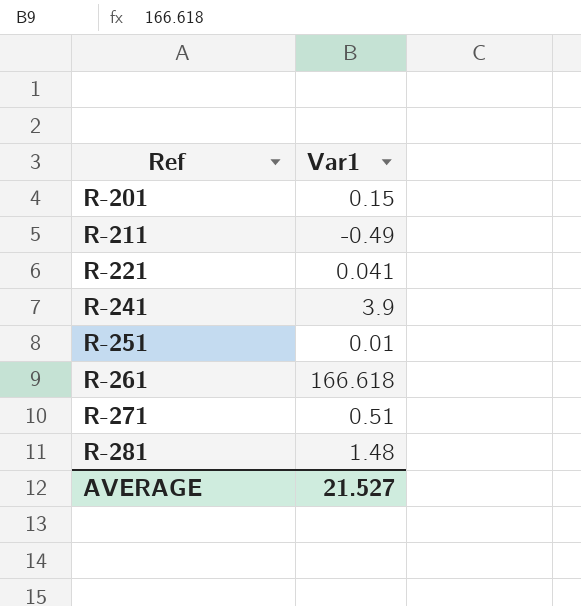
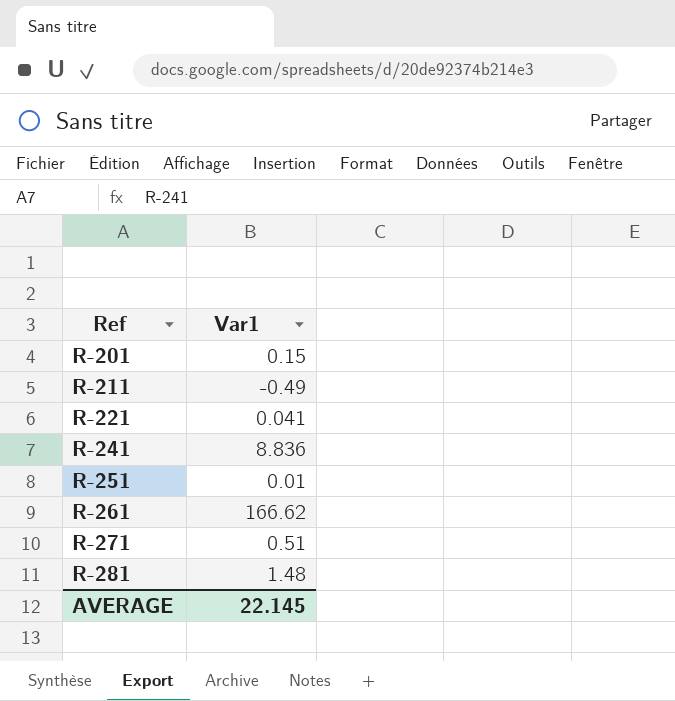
R-241 | Var1: 3.9 -> 8.836
R-261 | Var1: 166.618 -> 166.62
AVERAGE | Var1: 21.527 -> 22.145

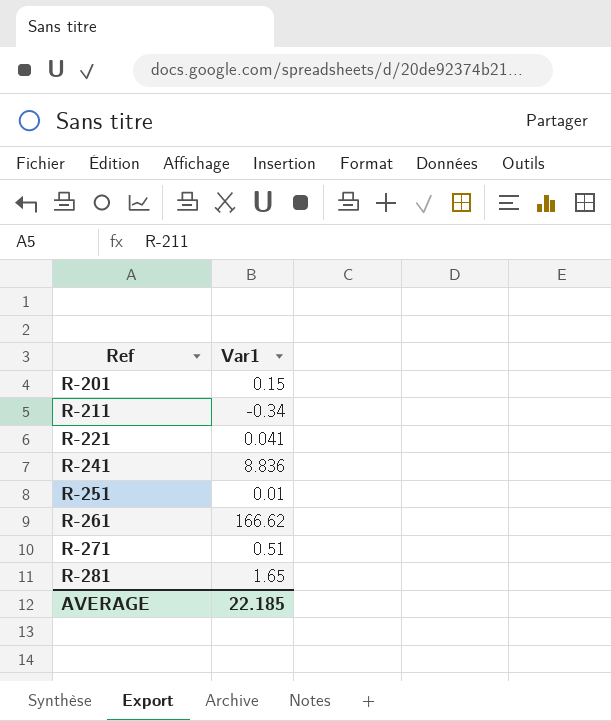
R-211 | Var1: -0.49 -> -0.34
R-281 | Var1: 1.48 -> 1.65
AVERAGE | Var1: 22.145 -> 22.185

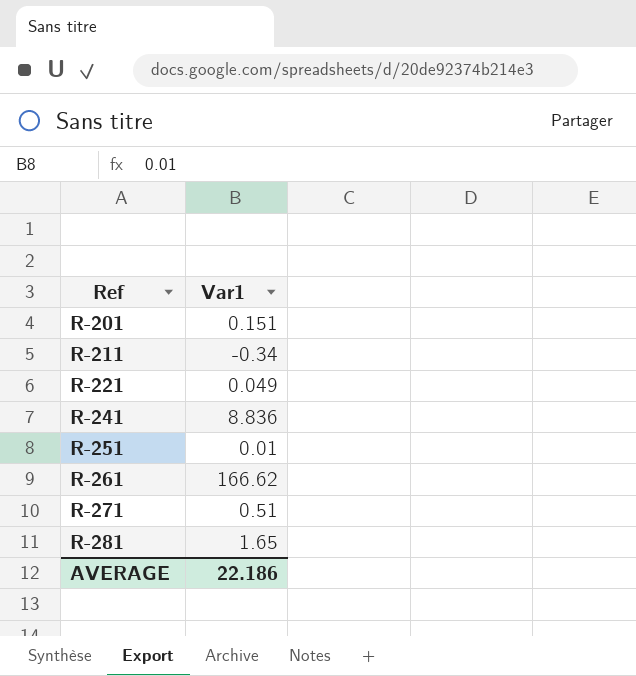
R-201 | Var1: 0.15 -> 0.151
R-221 | Var1: 0.041 -> 0.049
AVERAGE | Var1: 22.185 -> 22.186

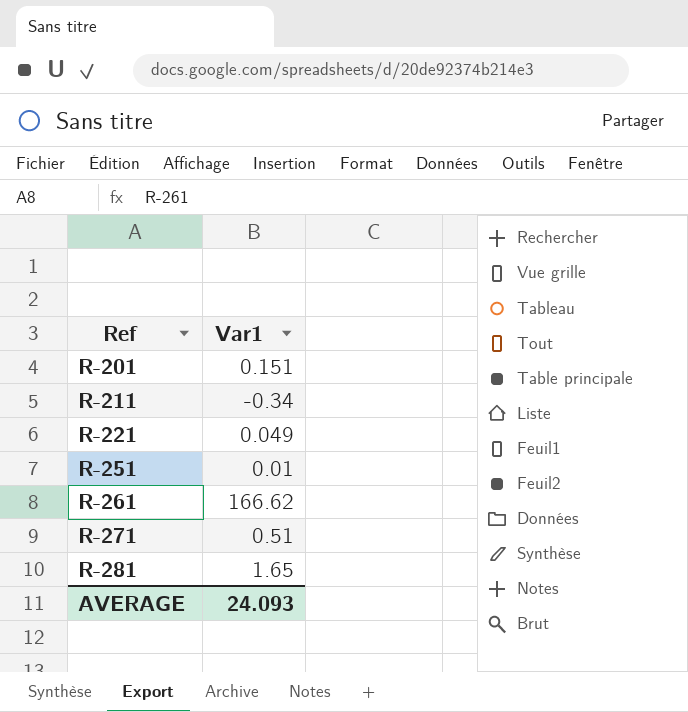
row R-241: 8.836 -> none
AVERAGE | Var1: 22.186 -> 24.093

